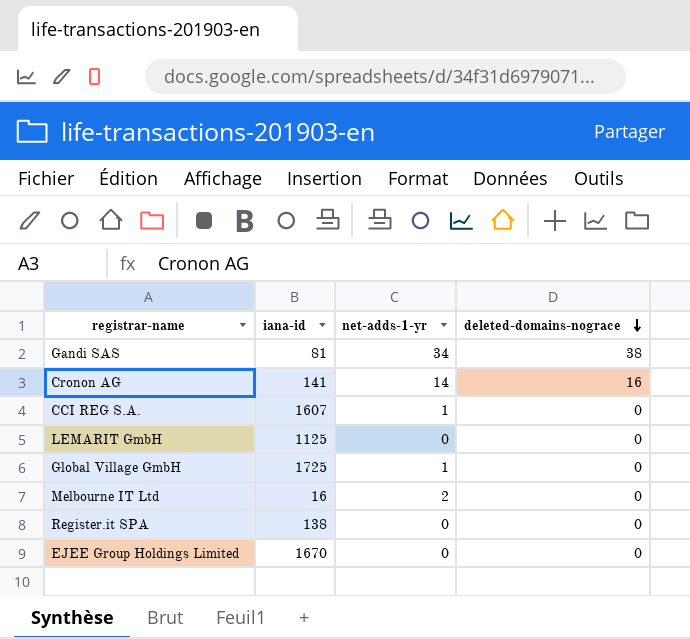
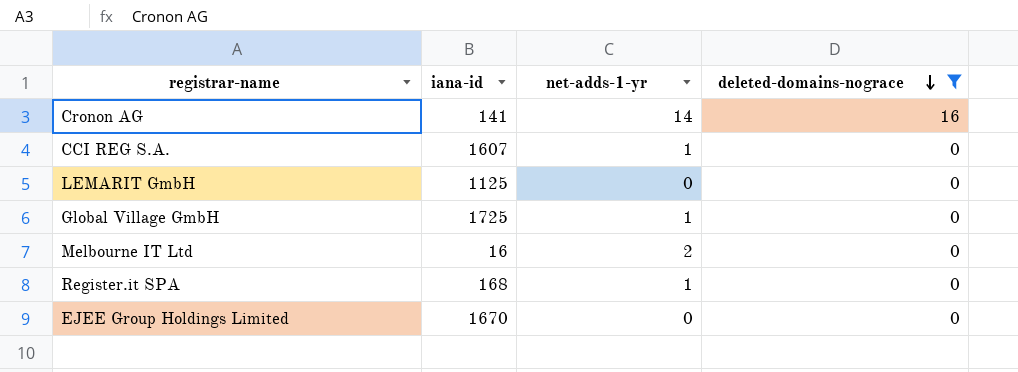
filter: none -> deleted-domains-nograce != 38
Register.it SPA | iana-id: 138 -> 168
Register.it SPA | net-adds-1-yr: 0 -> 1

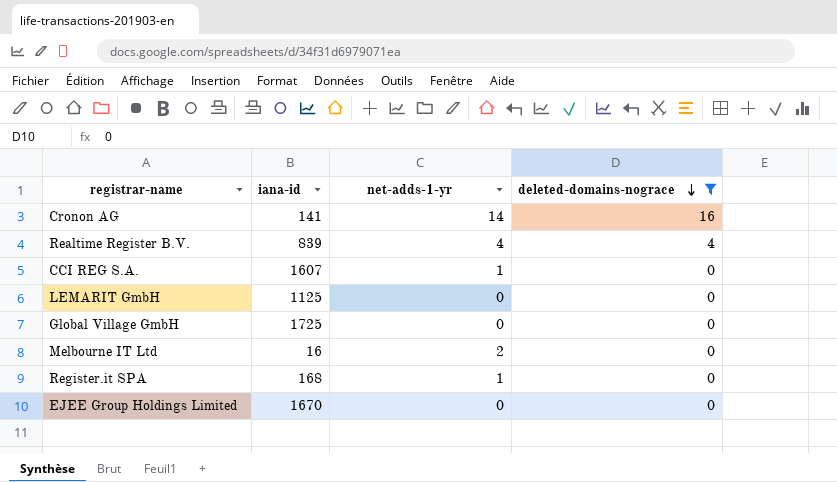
row Realtime Register B.V.: none -> 839 | 4 | 4
Global Village GmbH | net-adds-1-yr: 1 -> 0

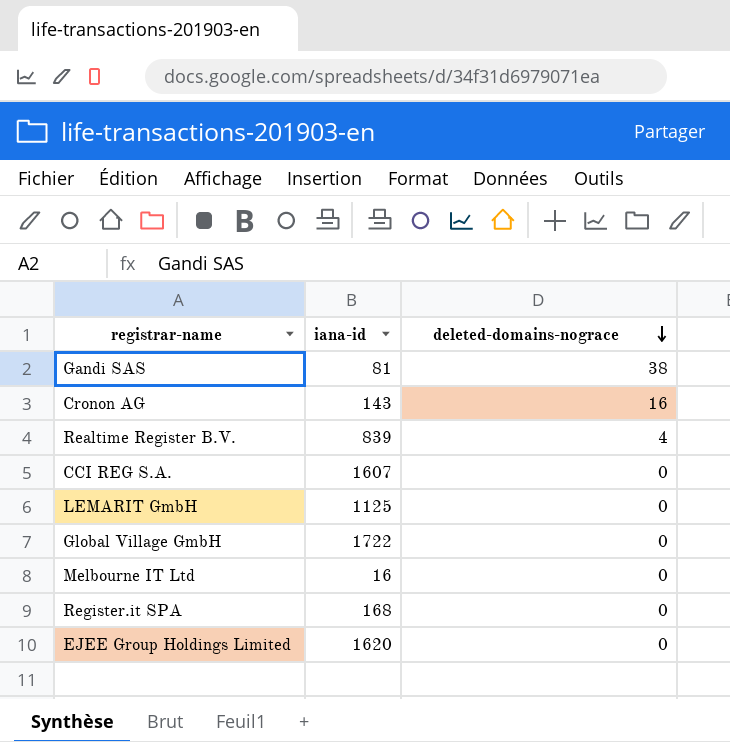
filter: deleted-domains-nograce != 38 -> none
column net-adds-1-yr | position: 3 -> none
Cronon AG | iana-id: 141 -> 143
Global Village GmbH | iana-id: 1725 -> 1722
EJEE Group Holdings Limited | iana-id: 1670 -> 1620

